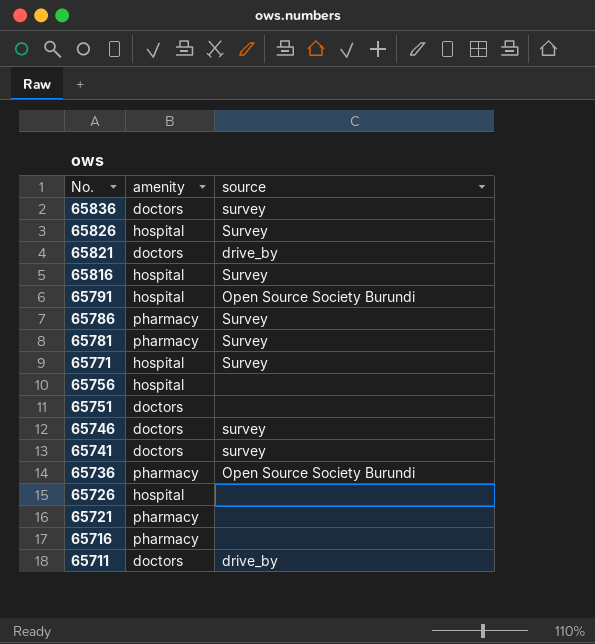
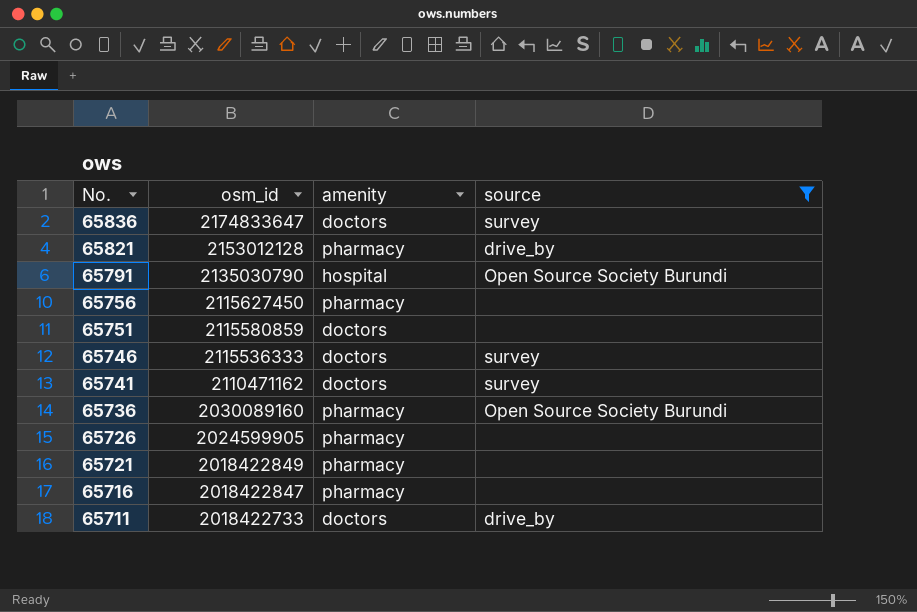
filter: none -> source != Survey
column osm_id | position: none -> 2
65821 | amenity: doctors -> pharmacy
65756 | amenity: hospital -> pharmacy
65726 | amenity: hospital -> pharmacy

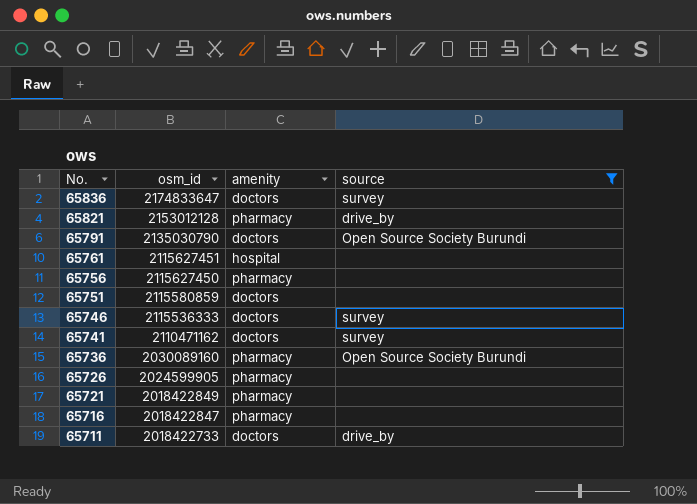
65791 | amenity: hospital -> doctors
row 65761: none -> 2115627451 | hospital | none

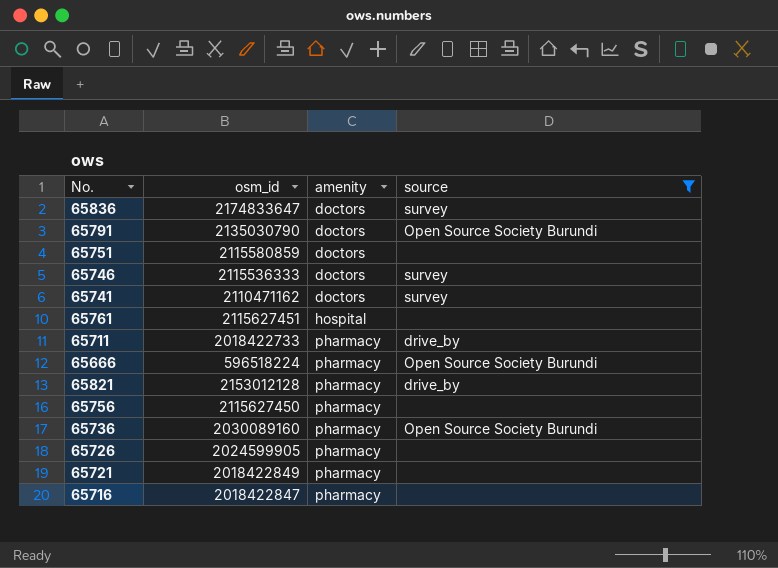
row order: No. descending -> amenity ascending
65711 | amenity: doctors -> pharmacy
row 65666: none -> 596518224 | pharmacy | Open Source Society Burundi

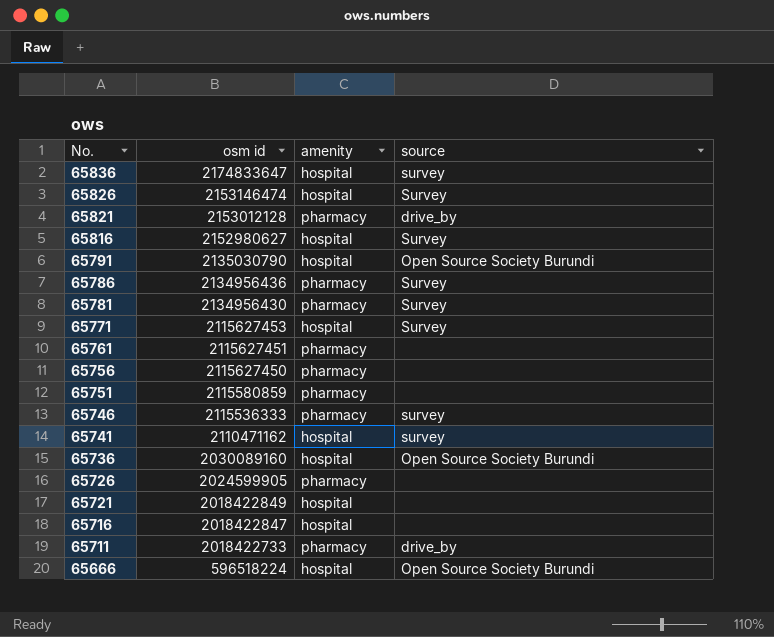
filter: source != Survey -> none
row order: amenity ascending -> No. descending
column name: osm_id -> osm id
65836 | amenity: doctors -> hospital
65791 | amenity: doctors -> hospital
65761 | amenity: hospital -> pharmacy
65751 | amenity: doctors -> pharmacy
65746 | amenity: doctors -> pharmacy
65741 | amenity: doctors -> hospital
65736 | amenity: pharmacy -> hospital
65721 | amenity: pharmacy -> hospital
65716 | amenity: pharmacy -> hospital
65666 | amenity: pharmacy -> hospital

